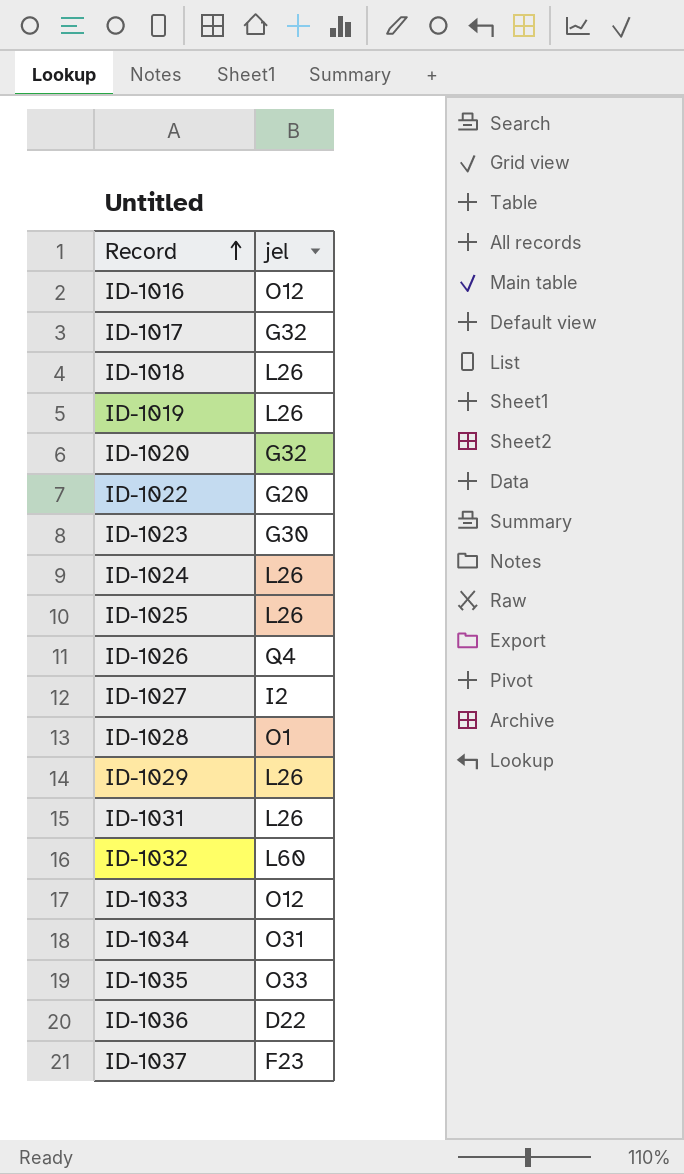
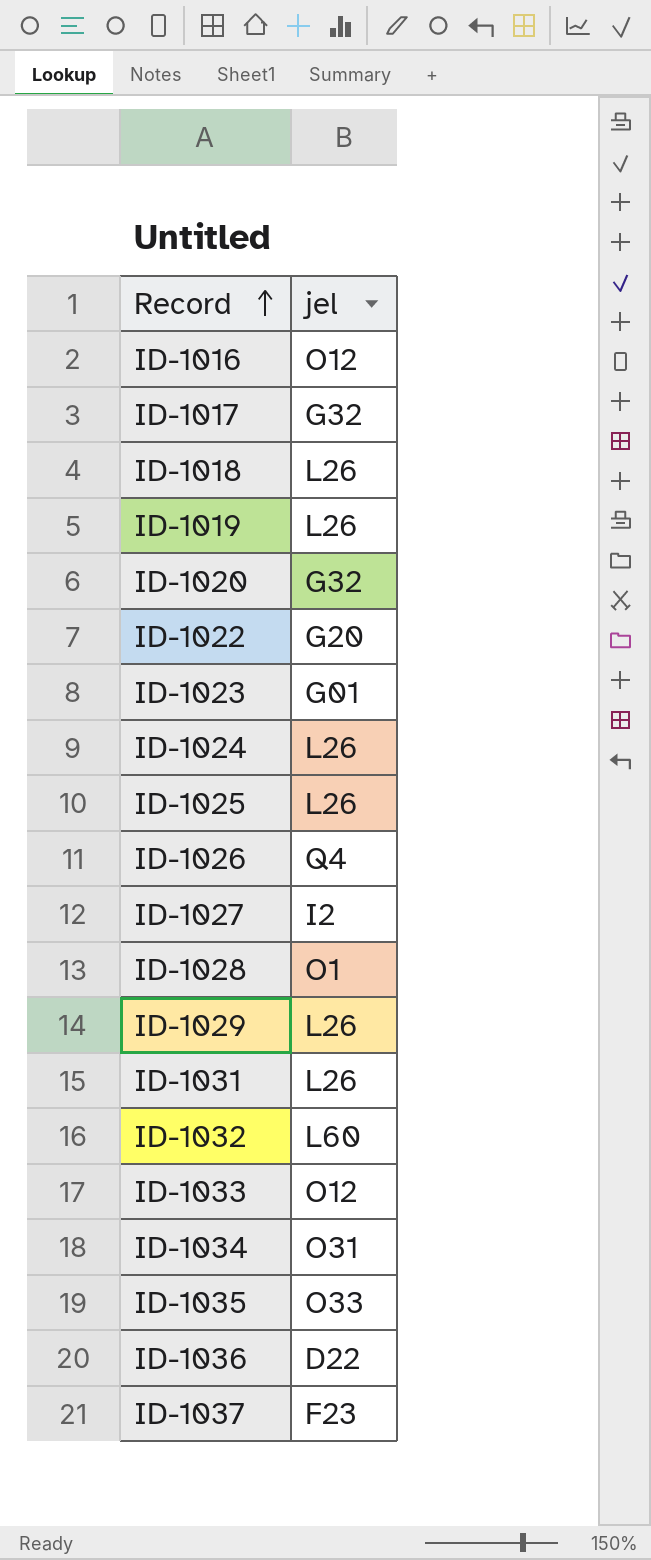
ID-1023 | jel: G30 -> G01

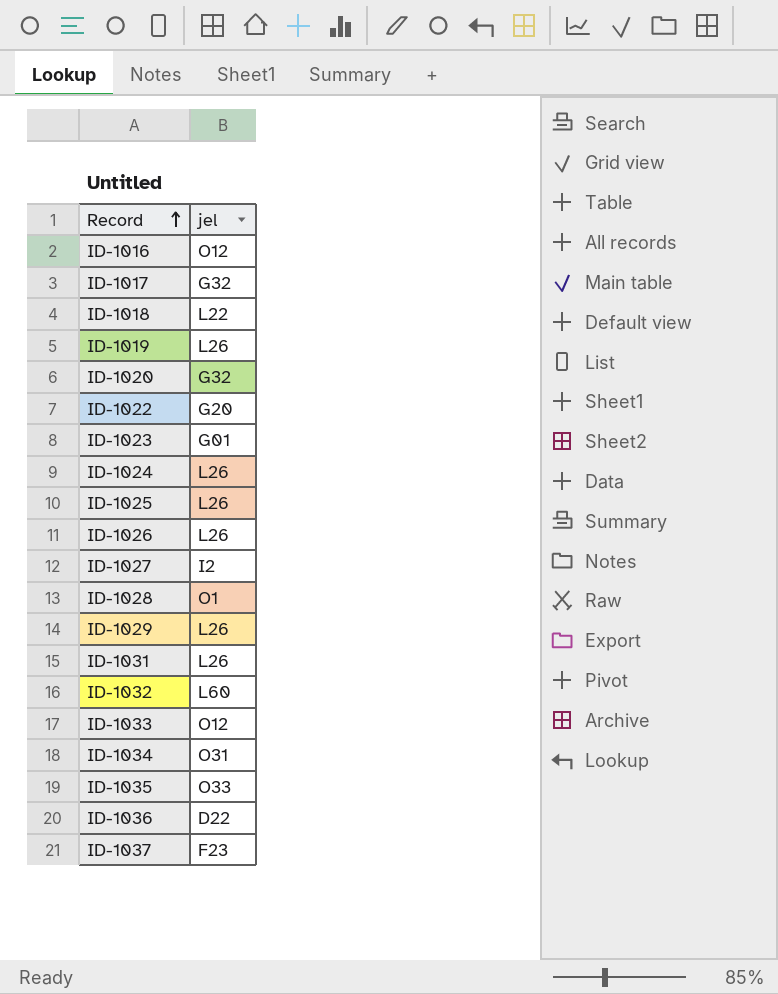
ID-1018 | jel: L26 -> L22
ID-1026 | jel: Q4 -> L26

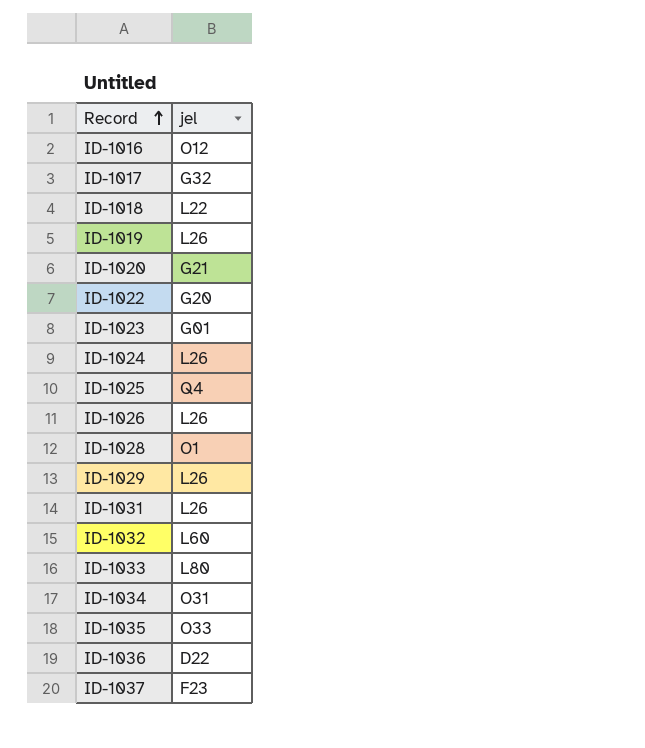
row ID-1027: I2 -> none
ID-1020 | jel: G32 -> G21
ID-1025 | jel: L26 -> Q4
ID-1033 | jel: O12 -> L80

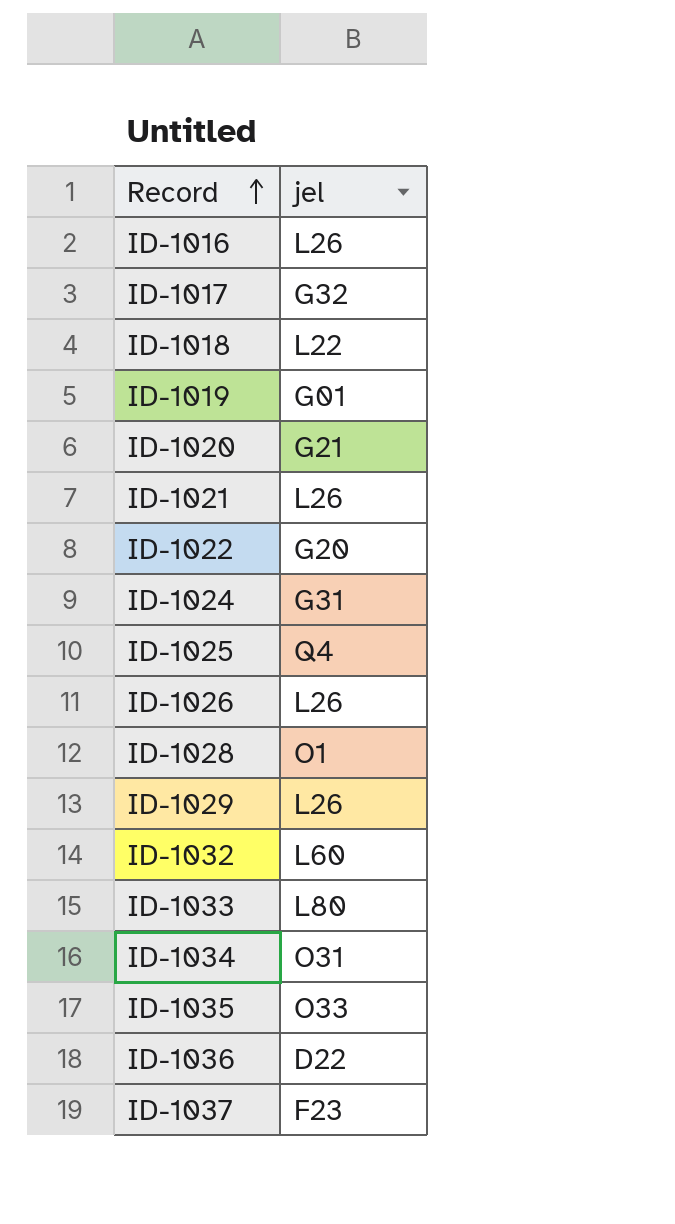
row ID-1023: G01 -> none
row ID-1031: L26 -> none
ID-1016 | jel: O12 -> L26
ID-1019 | jel: L26 -> G01
row ID-1021: none -> L26
ID-1024 | jel: L26 -> G31

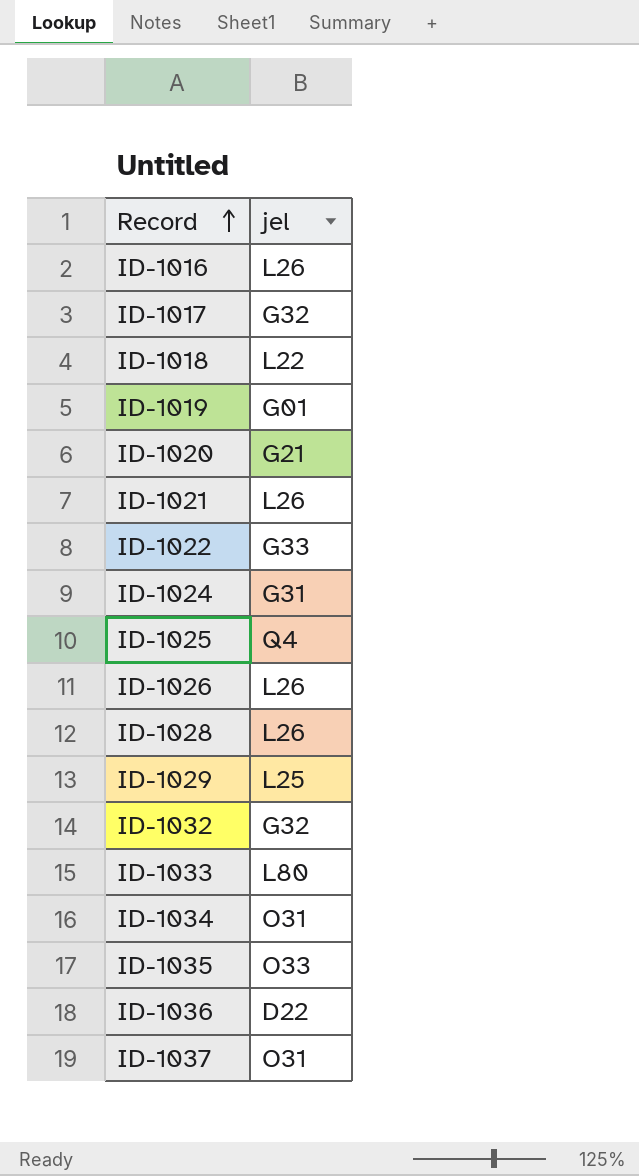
ID-1022 | jel: G20 -> G33
ID-1028 | jel: O1 -> L26
ID-1029 | jel: L26 -> L25
ID-1032 | jel: L60 -> G32
ID-1037 | jel: F23 -> O31

